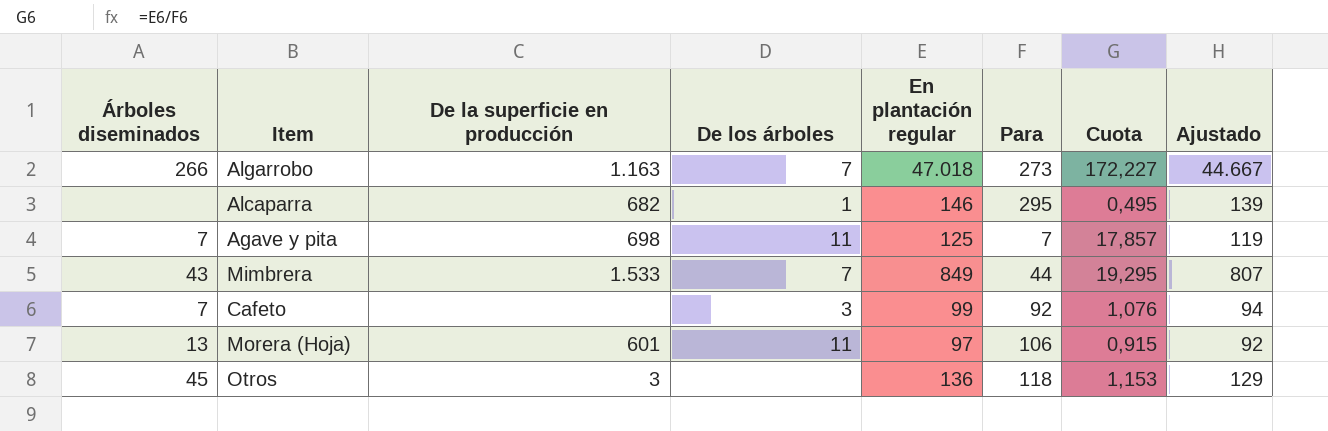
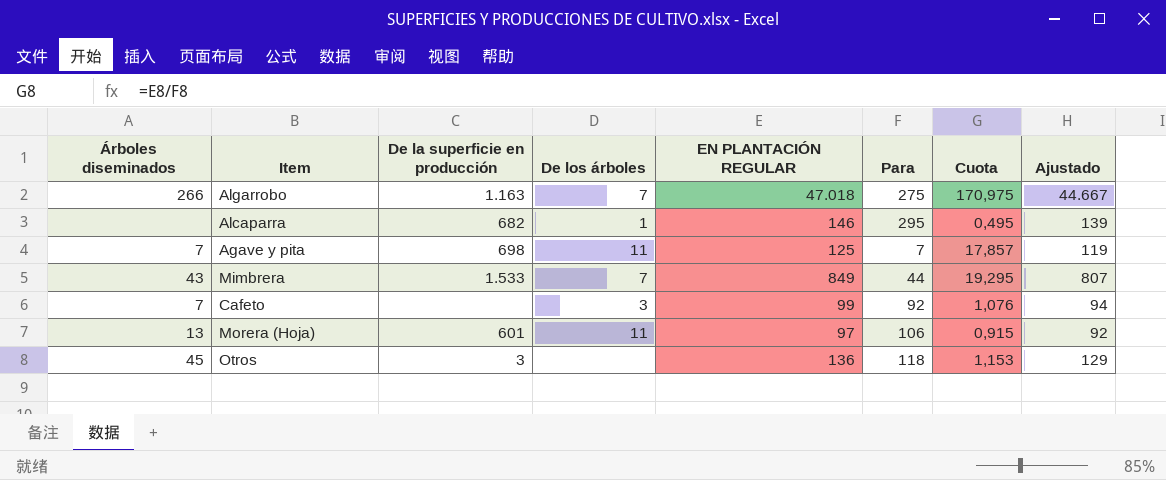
column name: En plantación regular -> EN PLANTACIÓN REGULAR
Algarrobo | Para: 273 -> 275
Algarrobo | Cuota: 172,227 -> 170,975

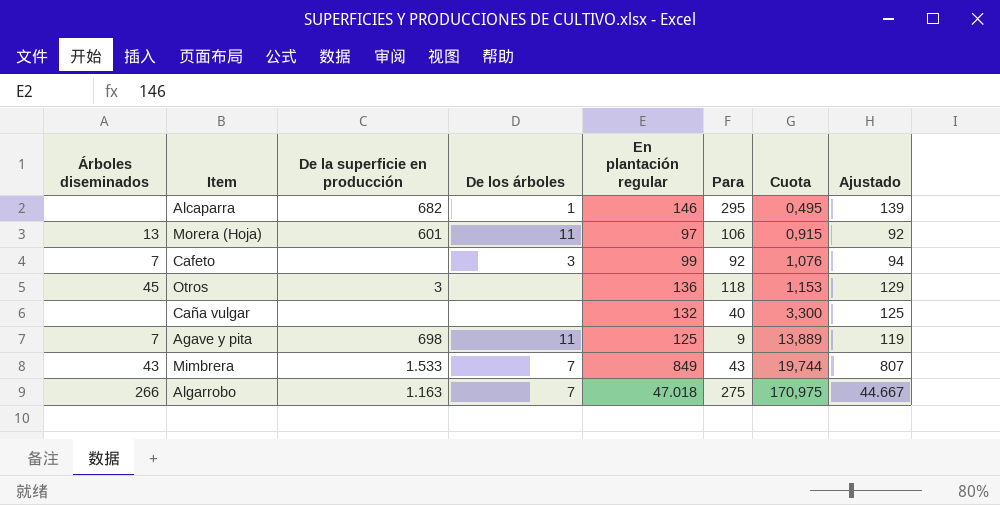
row order: none -> Cuota ascending
column name: EN PLANTACIÓN REGULAR -> En plantación regular
row Caña vulgar: none -> none | none | none | 132 | 40 | 3,300 | 125
Agave y pita | Para: 7 -> 9
Agave y pita | Cuota: 17,857 -> 13,889
Mimbrera | Para: 44 -> 43
Mimbrera | Cuota: 19,295 -> 19,744

